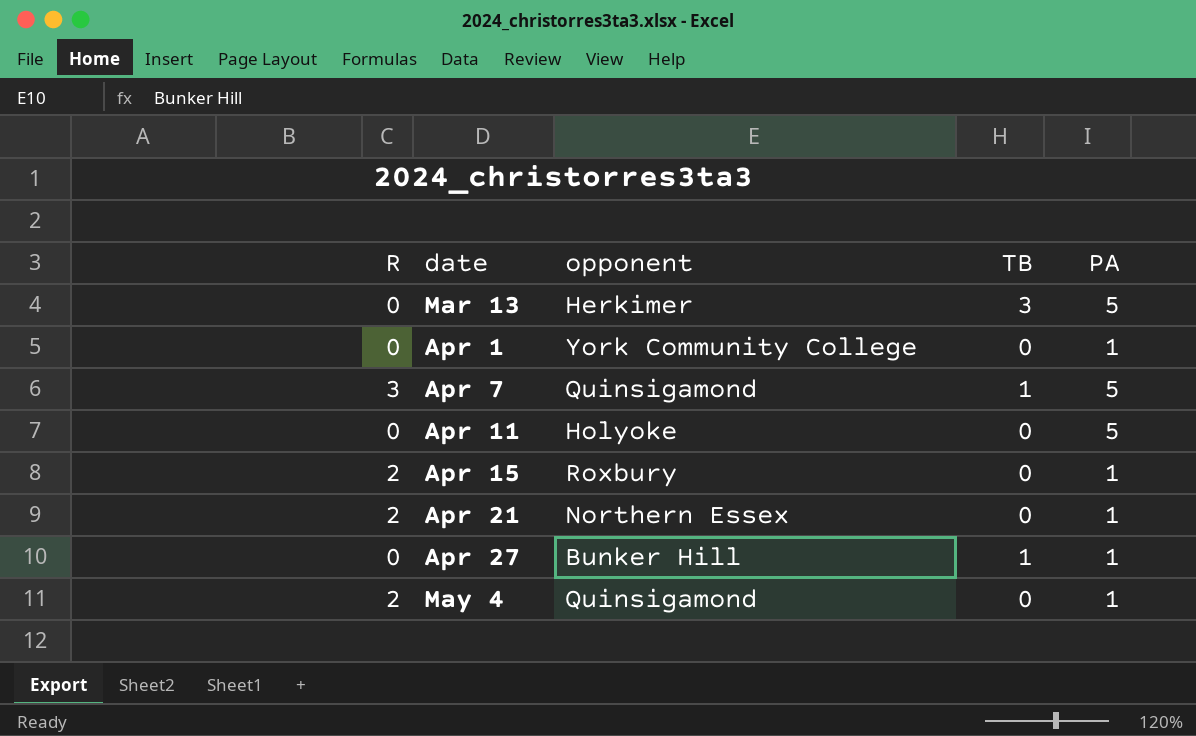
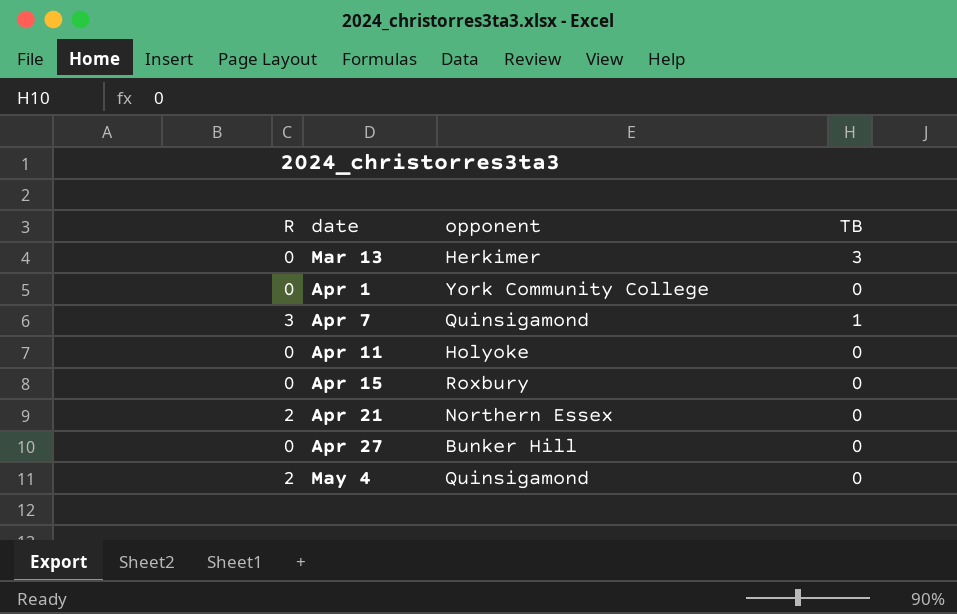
column PA | position: 5 -> none
Apr 15 | R: 2 -> 0
Apr 27 | TB: 1 -> 0

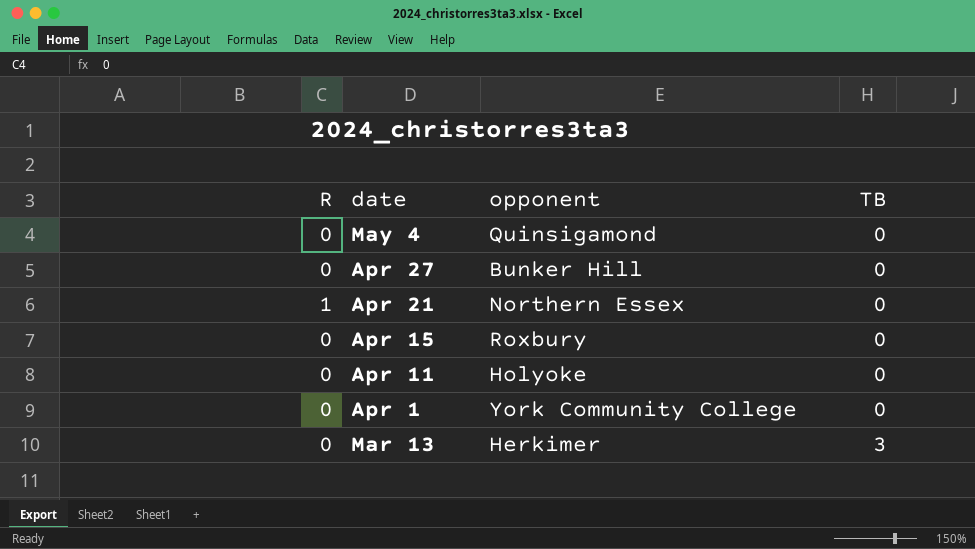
row order: date ascending -> date descending
row Apr 7: 3 | Quinsigamond | 1 -> none
May 4 | R: 2 -> 0
Apr 21 | R: 2 -> 1

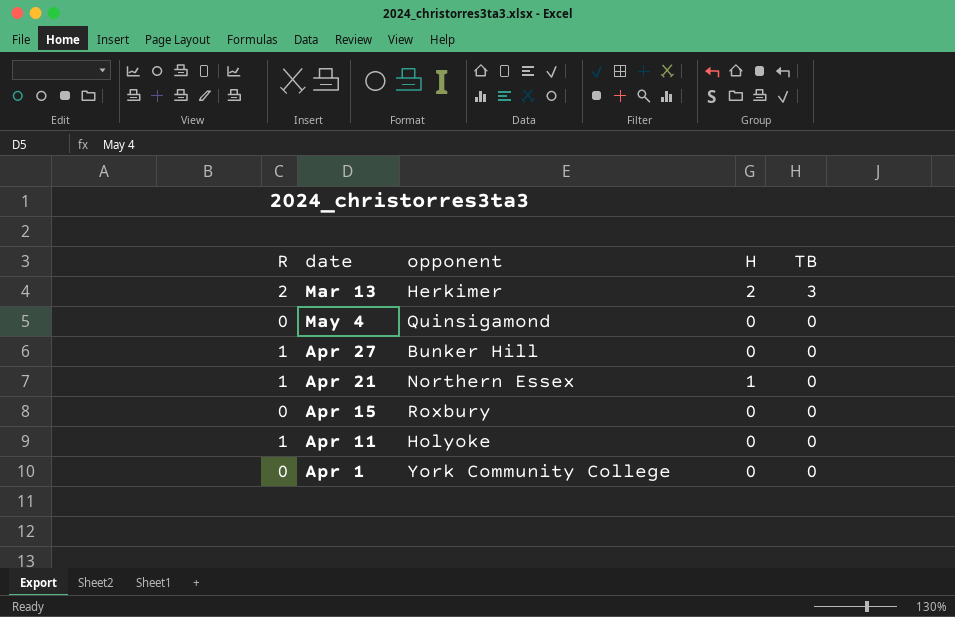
row order: date descending -> TB descending
column H | position: none -> 4
Mar 13 | R: 0 -> 2
Apr 27 | R: 0 -> 1
Apr 11 | R: 0 -> 1

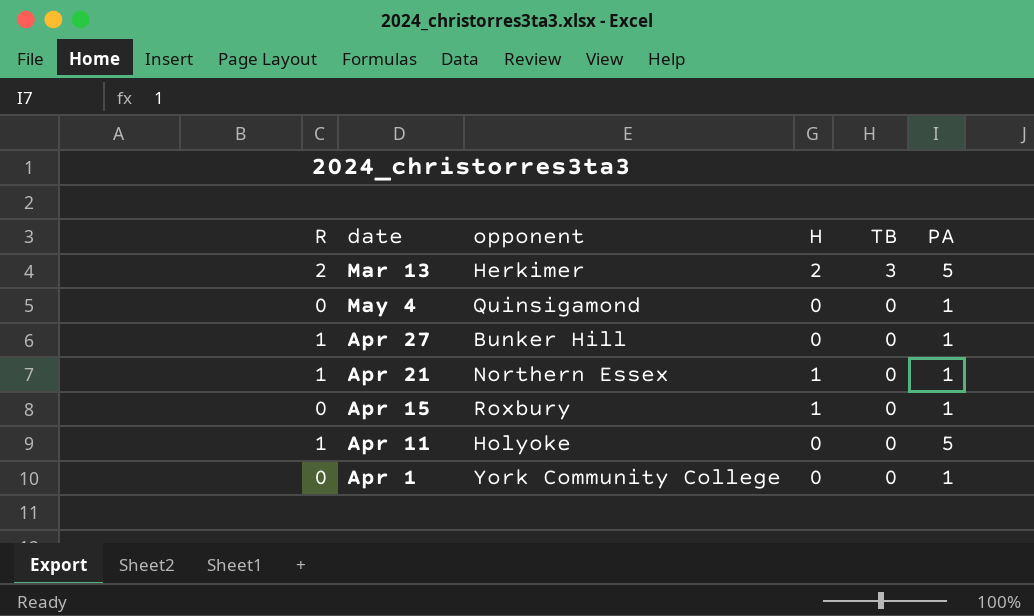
column PA | position: none -> 6
Apr 15 | H: 0 -> 1

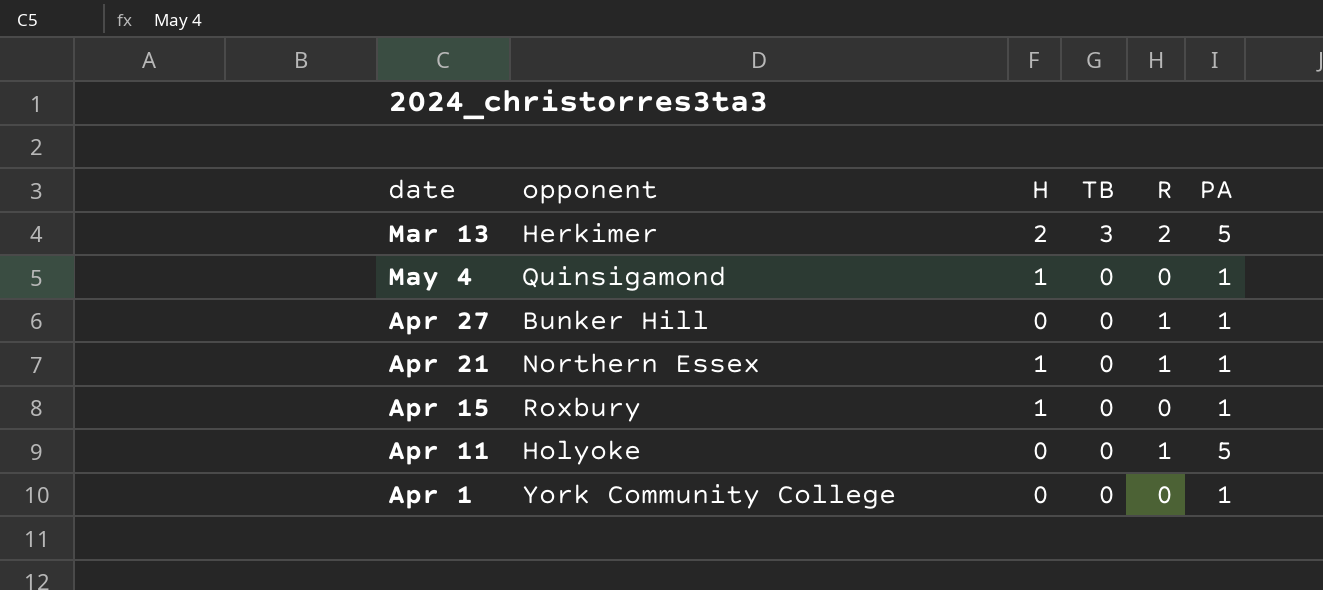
column R | position: 1 -> 5
May 4 | H: 0 -> 1

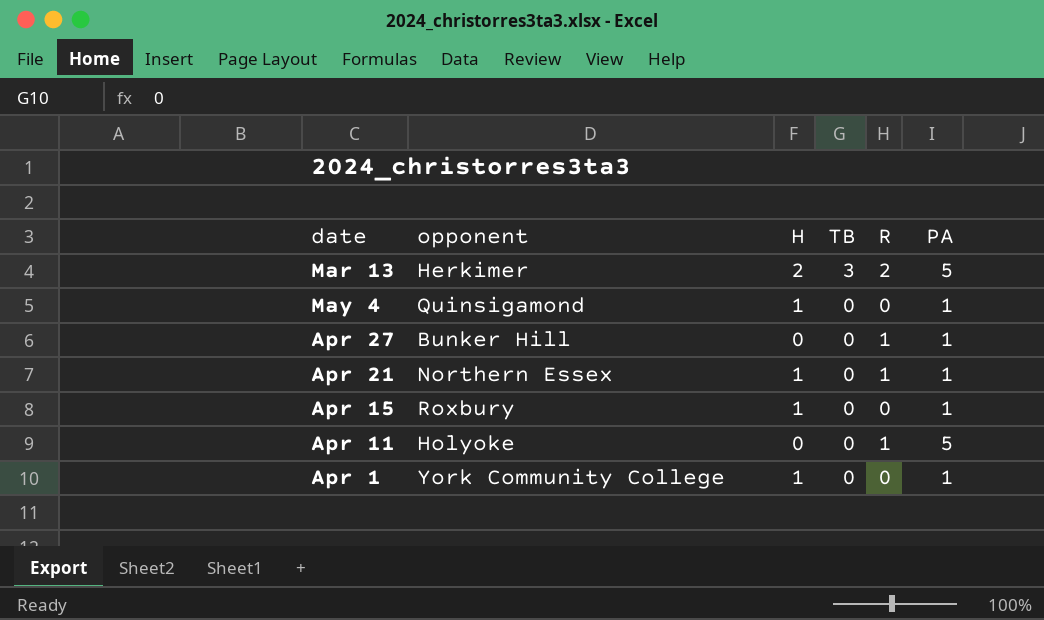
Apr 1 | H: 0 -> 1

